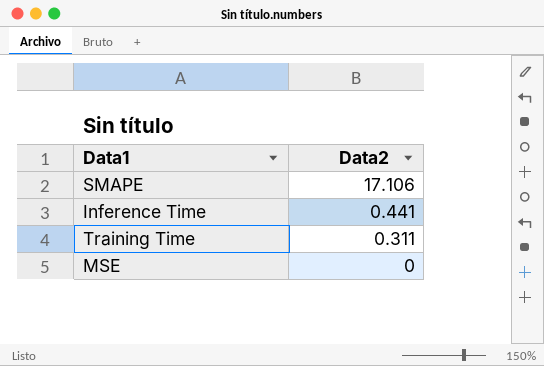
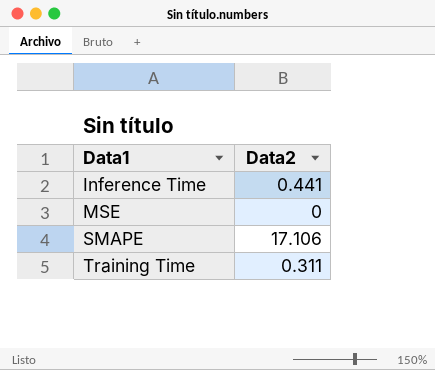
row order: Data2 descending -> Data1 ascending

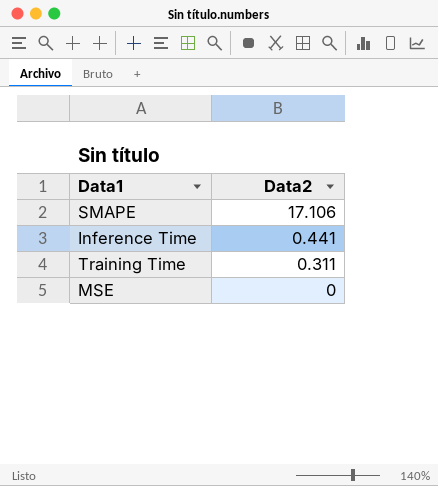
row order: Data1 ascending -> Data2 descending

